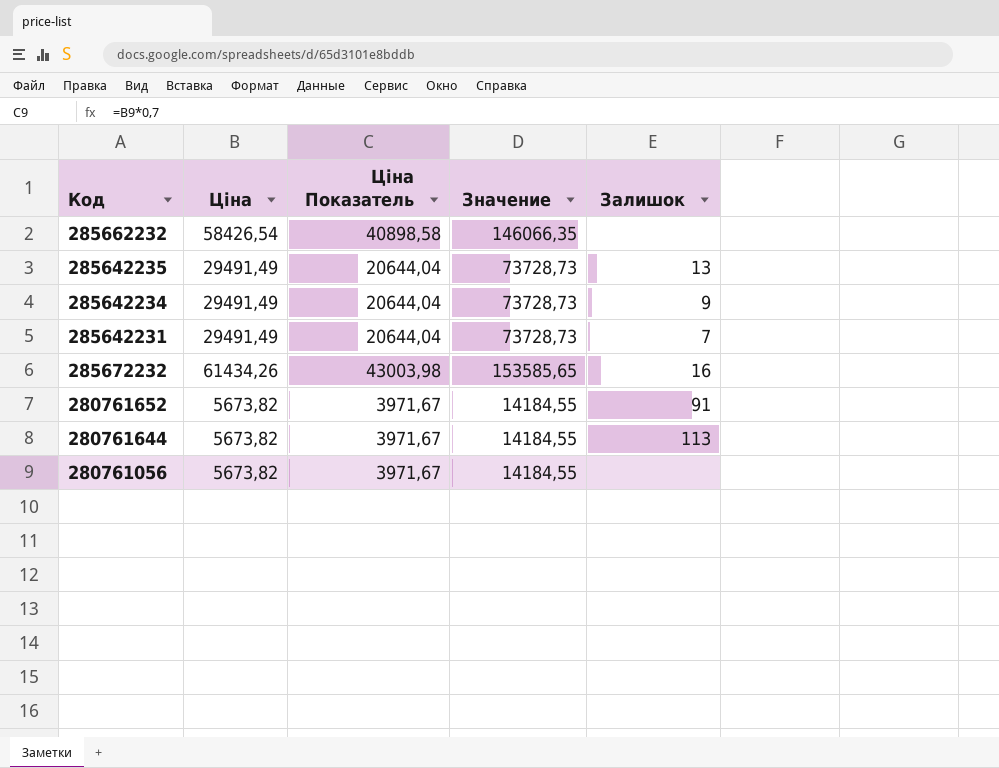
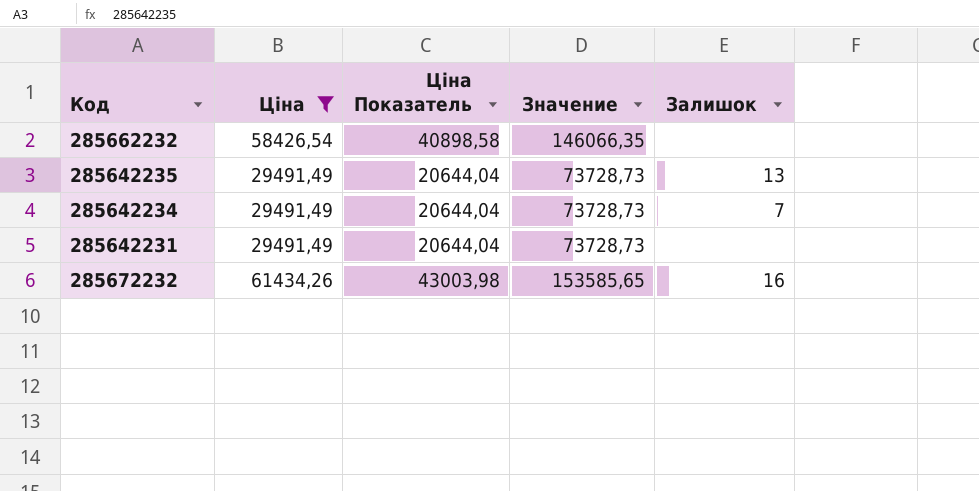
filter: none -> Ціна != 5673,82
285642234 | Залишок: 9 -> 7
285642231 | Залишок: 7 -> none

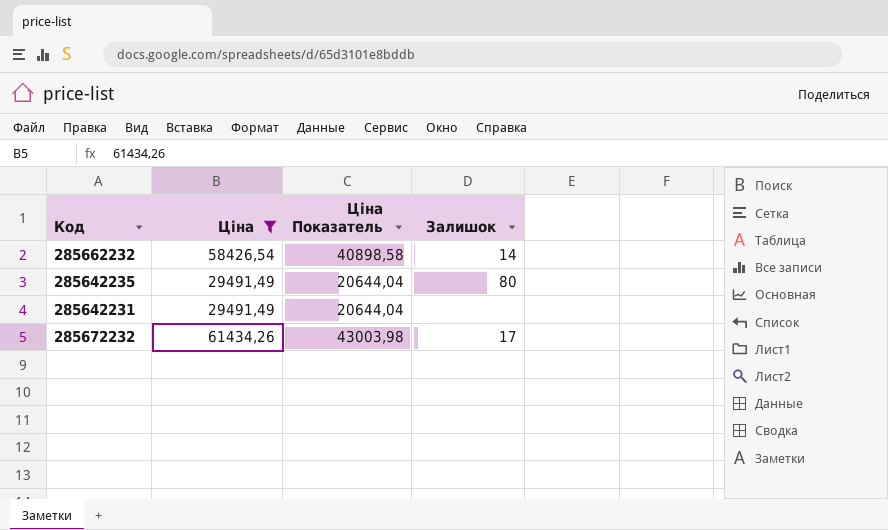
column Значение | formula: [Ціна] * 2,5 -> none
row 285642234: 29491,49 | 20644,04 | 73728,73 | 7 -> none
285662232 | Залишок: none -> 14
285642235 | Залишок: 13 -> 80
285672232 | Залишок: 16 -> 17

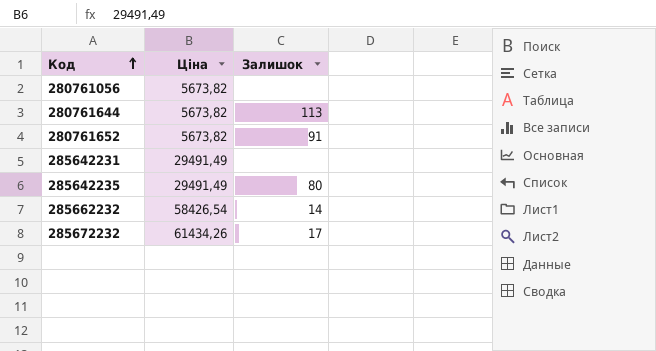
filter: Ціна != 5673,82 -> none
row order: none -> Код ascending
column Ціна Показатель | formula: [Ціна] * 0,7 -> none

